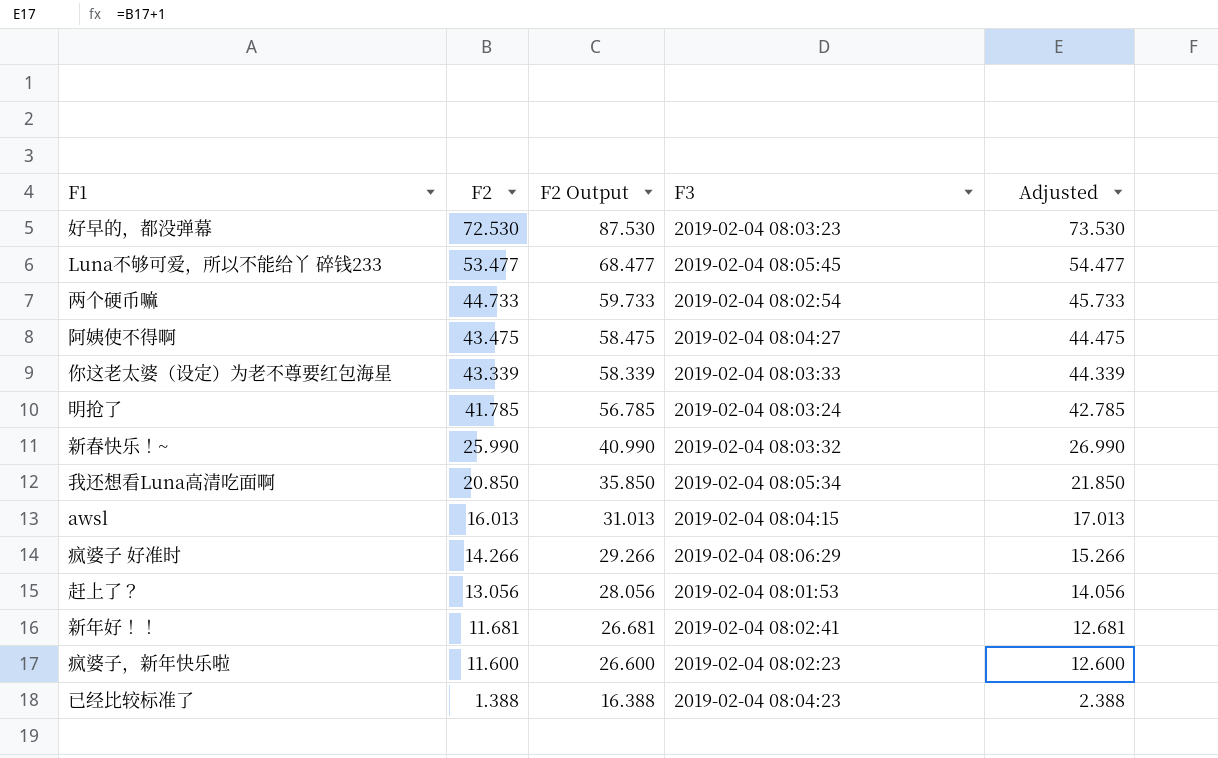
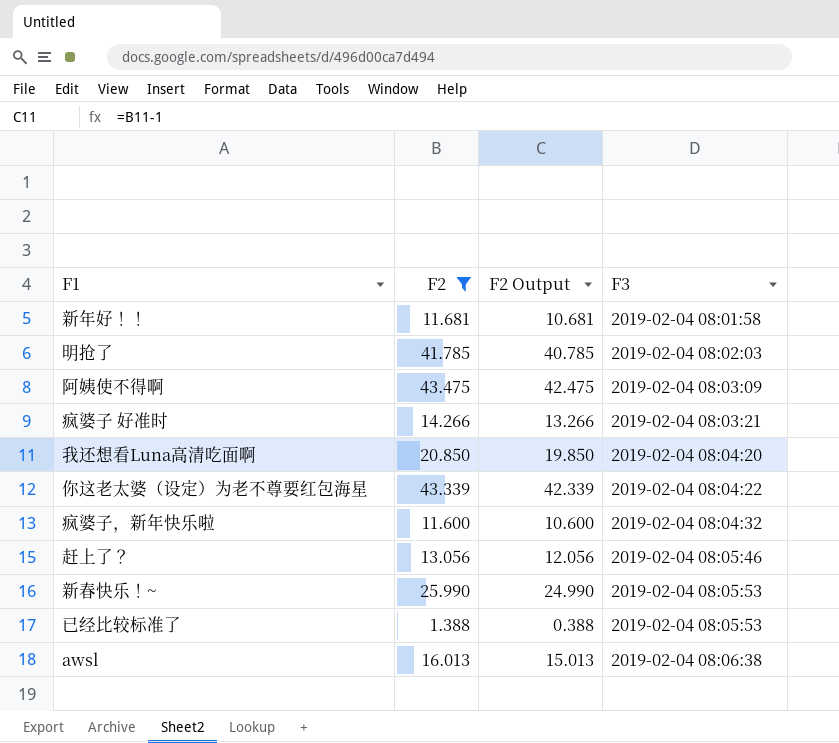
filter: none -> F2 <= 43.475
row order: F2 descending -> F3 ascending
column Adjusted | formula: [F2] + 1 -> none
column F2 Output | formula: [F2] + 15 -> [F2] - 1
新年好！！ | F3: 2019-02-04 08:02:41 -> 2019-02-04 08:01:58
明抢了 | F3: 2019-02-04 08:03:24 -> 2019-02-04 08:02:03
阿姨使不得啊 | F3: 2019-02-04 08:04:27 -> 2019-02-04 08:03:09
疯婆子 好准时 | F3: 2019-02-04 08:06:29 -> 2019-02-04 08:03:21
我还想看Luna高清吃面啊 | F3: 2019-02-04 08:05:34 -> 2019-02-04 08:04:20
你这老太婆（设定）为老不尊要红包海星 | F3: 2019-02-04 08:03:33 -> 2019-02-04 08:04:22
疯婆子，新年快乐啦 | F3: 2019-02-04 08:02:23 -> 2019-02-04 08:04:32
赶上了？ | F3: 2019-02-04 08:01:53 -> 2019-02-04 08:05:46
新春快乐！~ | F3: 2019-02-04 08:03:32 -> 2019-02-04 08:05:53
已经比较标准了 | F3: 2019-02-04 08:04:23 -> 2019-02-04 08:05:53
awsl | F3: 2019-02-04 08:04:15 -> 2019-02-04 08:06:38

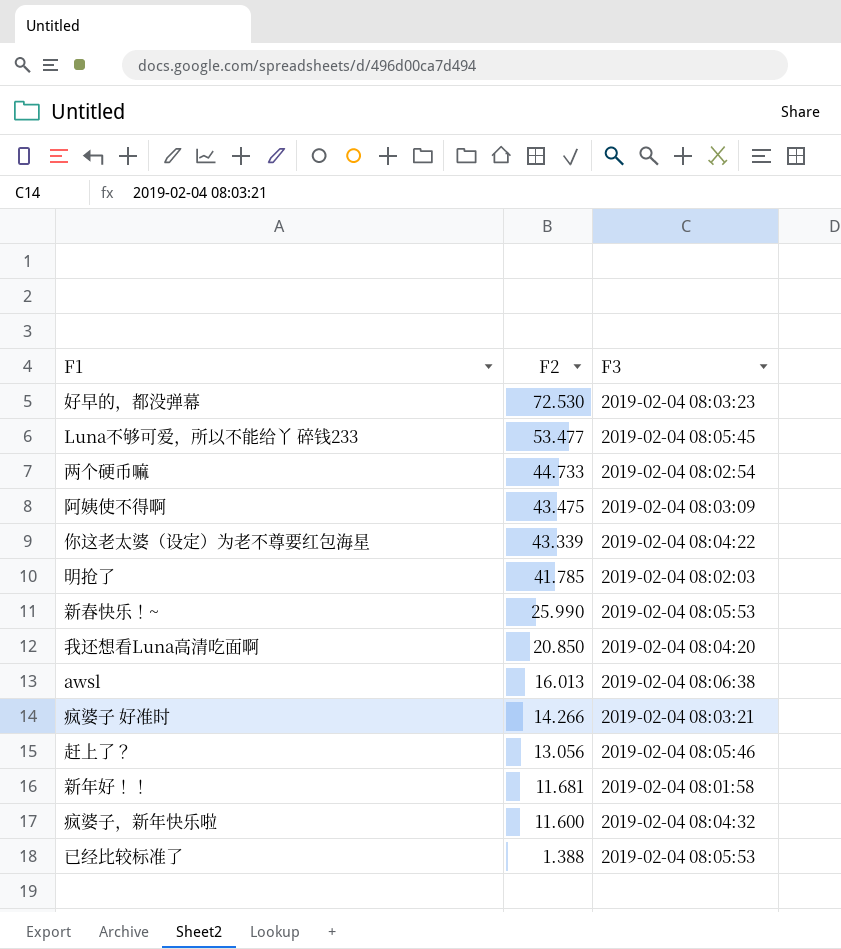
filter: F2 <= 43.475 -> none
row order: F3 ascending -> F2 descending
column F2 Output | formula: [F2] - 1 -> none

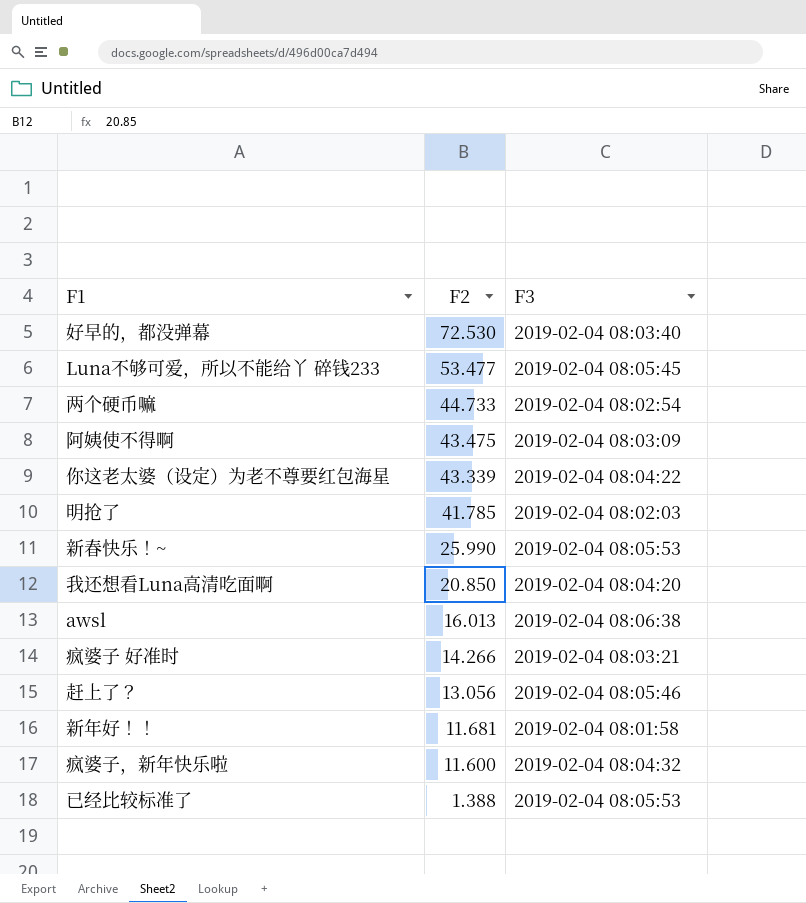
好早的，都没弹幕 | F3: 2019-02-04 08:03:23 -> 2019-02-04 08:03:40

